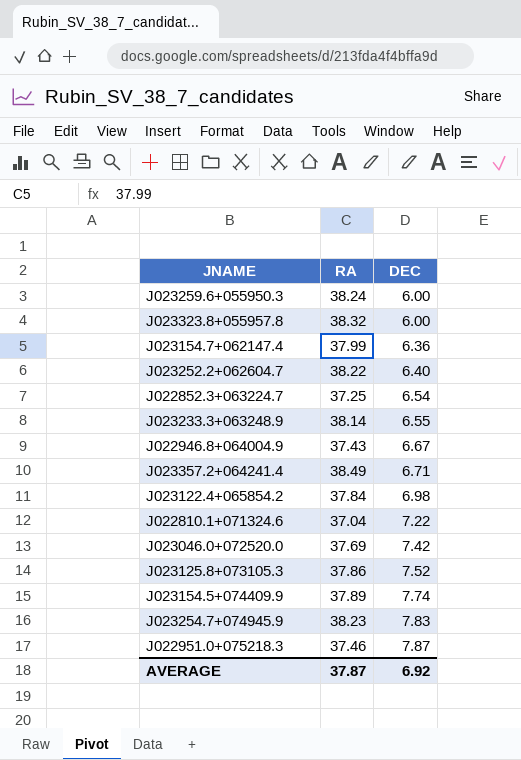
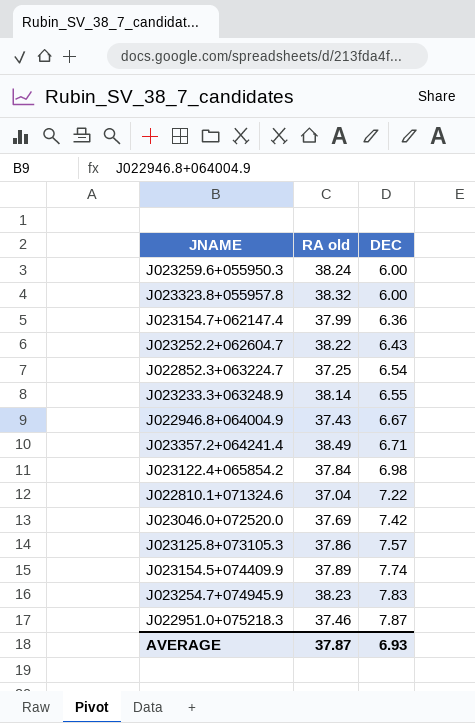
column name: RA -> RA old
J023252.2+062604.7 | DEC: 6.40 -> 6.43
J023125.8+073105.3 | DEC: 7.52 -> 7.57
AVERAGE | DEC: 6.92 -> 6.93

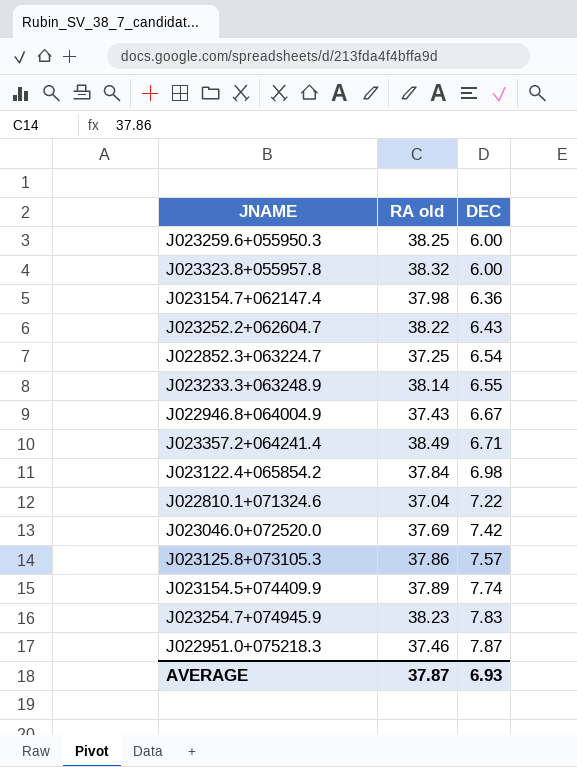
J023259.6+055950.3 | RA old: 38.24 -> 38.25
J023154.7+062147.4 | RA old: 37.99 -> 37.98

